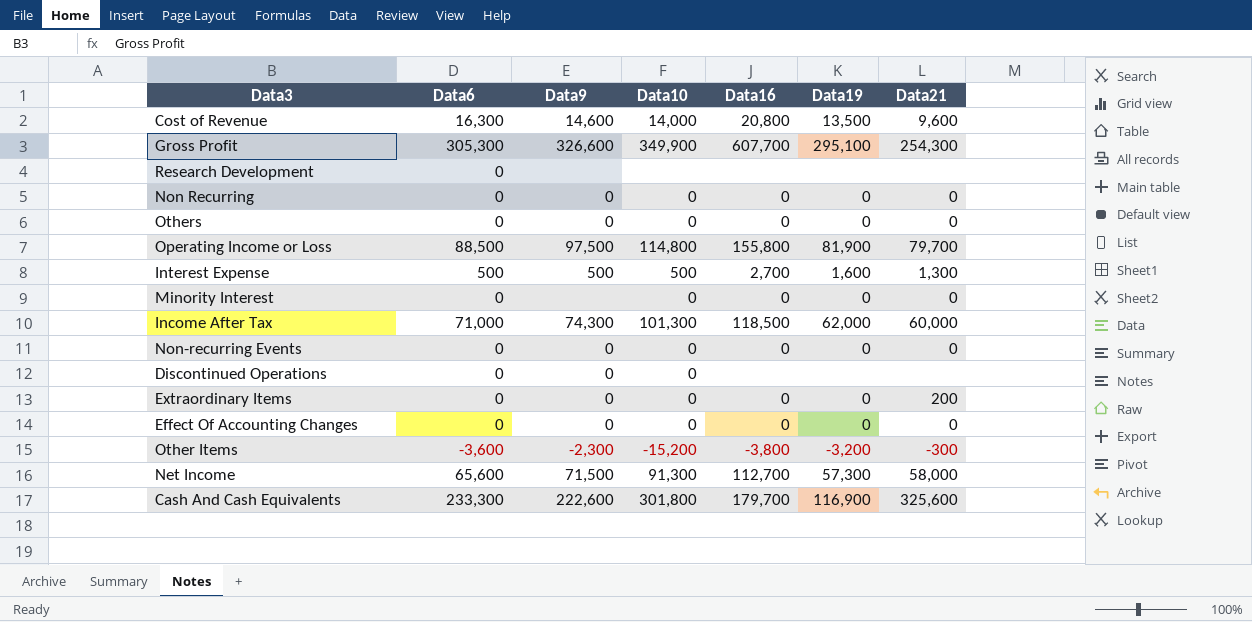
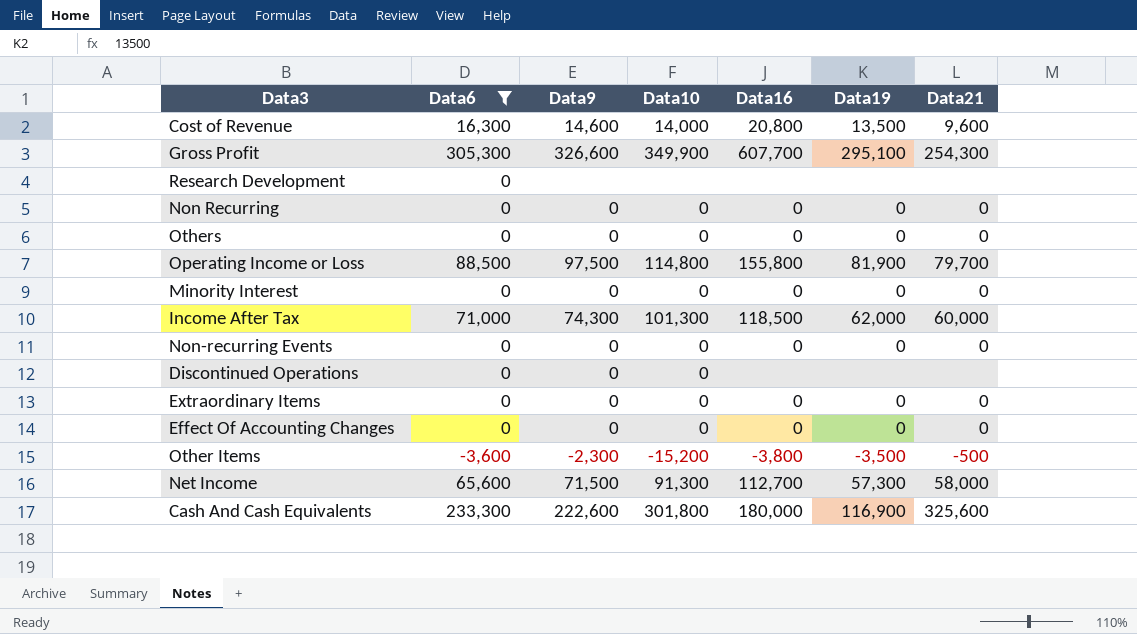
filter: none -> Data6 != 500
Minority Interest | Data9: none -> 0
Extraordinary Items | Data21: 200 -> 0
Other Items | Data19: -3,200 -> -3,500
Other Items | Data21: -300 -> -500
Cash And Cash Equivalents | Data16: 179,700 -> 180,000

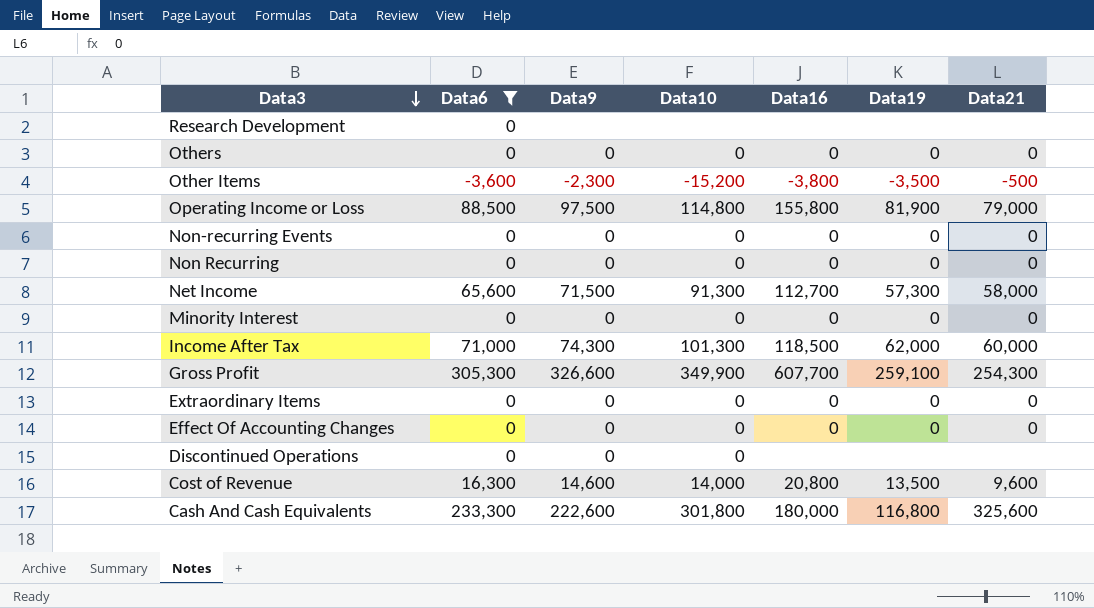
row order: none -> Data3 descending
Operating Income or Loss | Data21: 79,700 -> 79,000
Gross Profit | Data19: 295,100 -> 259,100
Cash And Cash Equivalents | Data19: 116,900 -> 116,800

